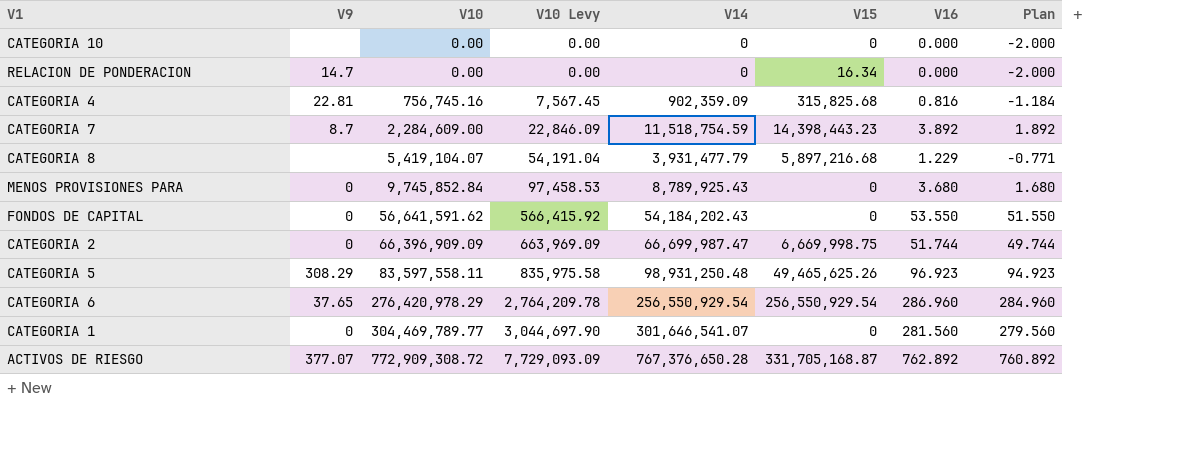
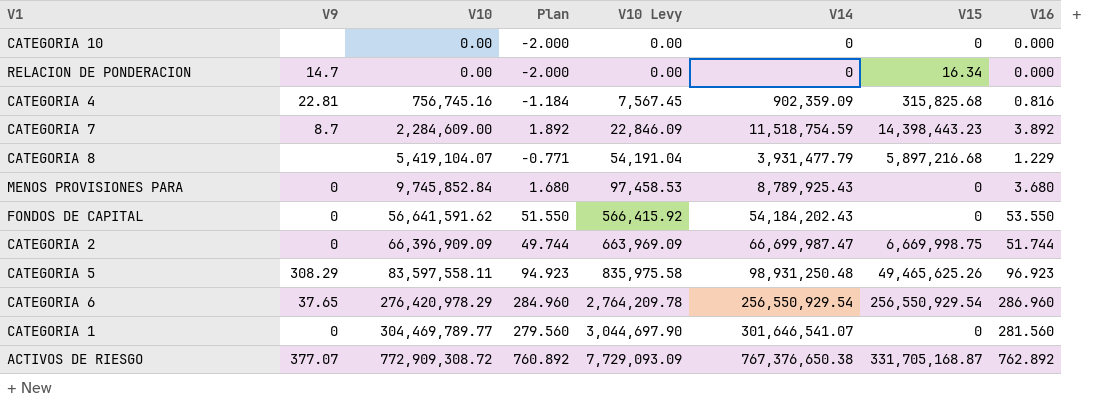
column Plan | position: 8 -> 4
ACTIVOS DE RIESGO | V14: 767,376,650.28 -> 767,376,650.38

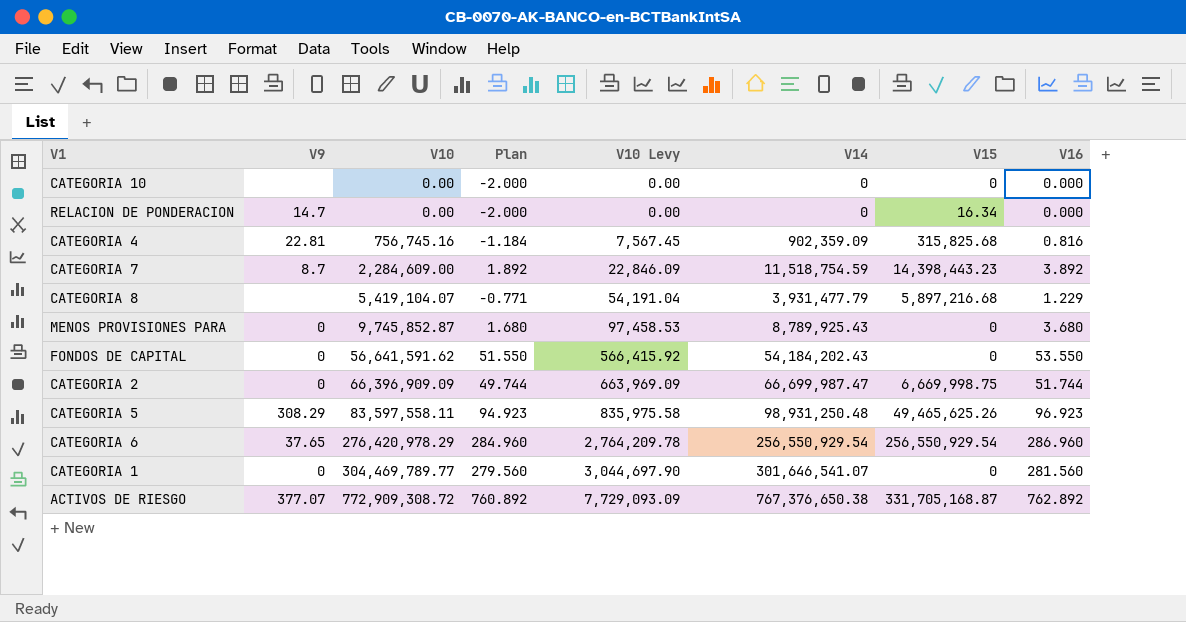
MENOS PROVISIONES PARA | V10: 9,745,852.84 -> 9,745,852.87

